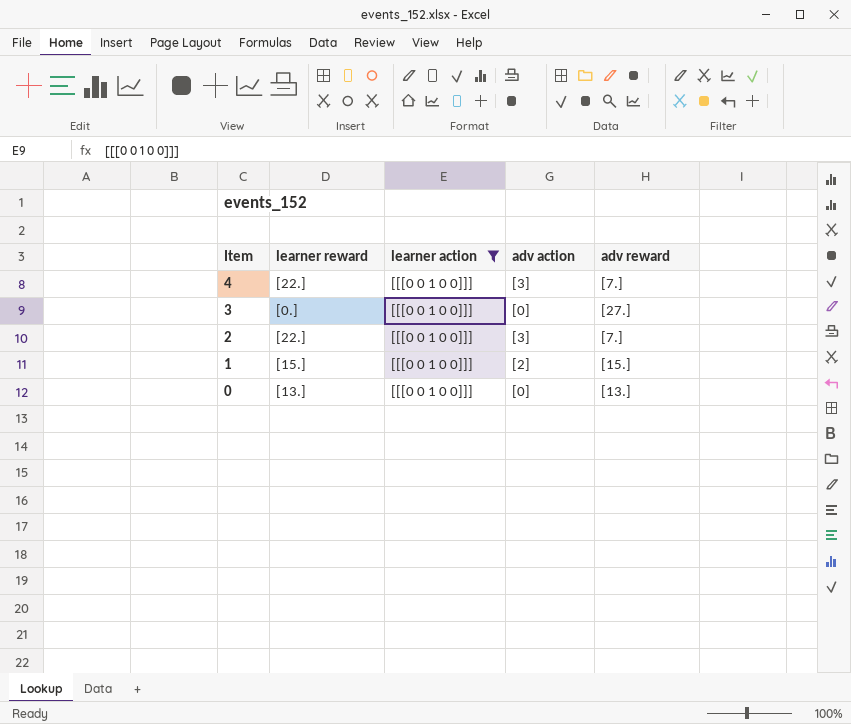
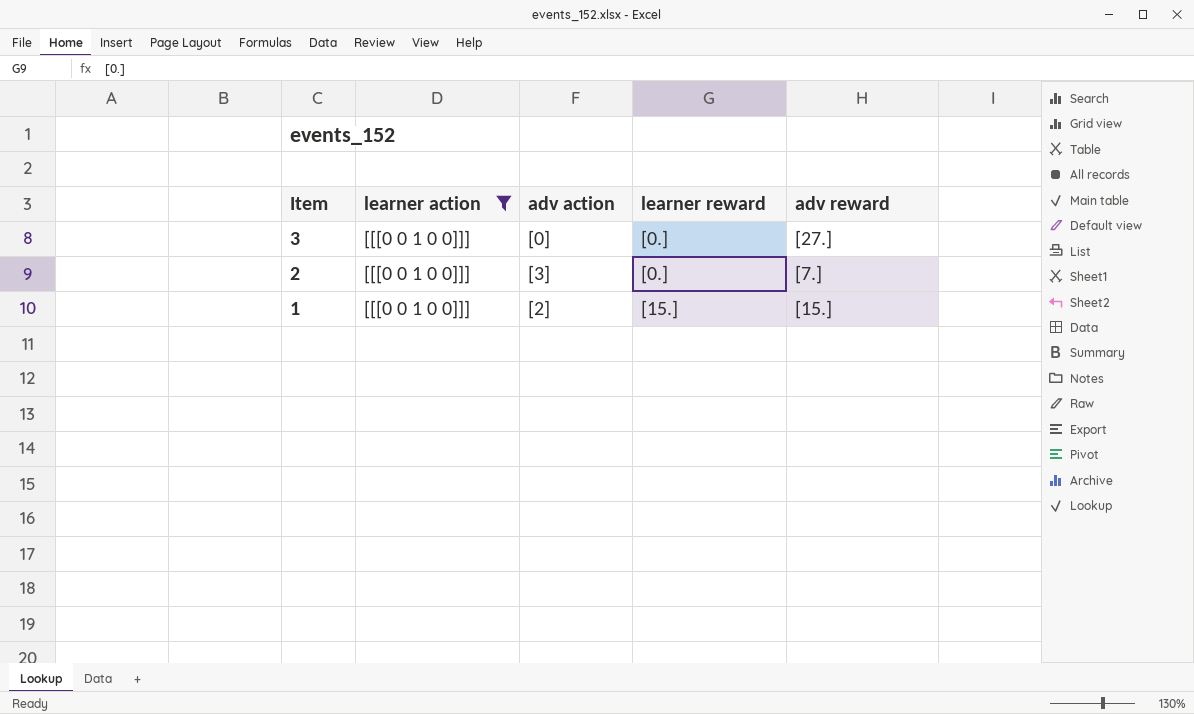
column learner reward | position: 2 -> 4
row 4: [22.] | [[[0 0 1 0 0]]] | [3] | [7.] -> none
row 0: [13.] | [[[0 0 1 0 0]]] | [0] | [13.] -> none
2 | learner reward: [22.] -> [0.]

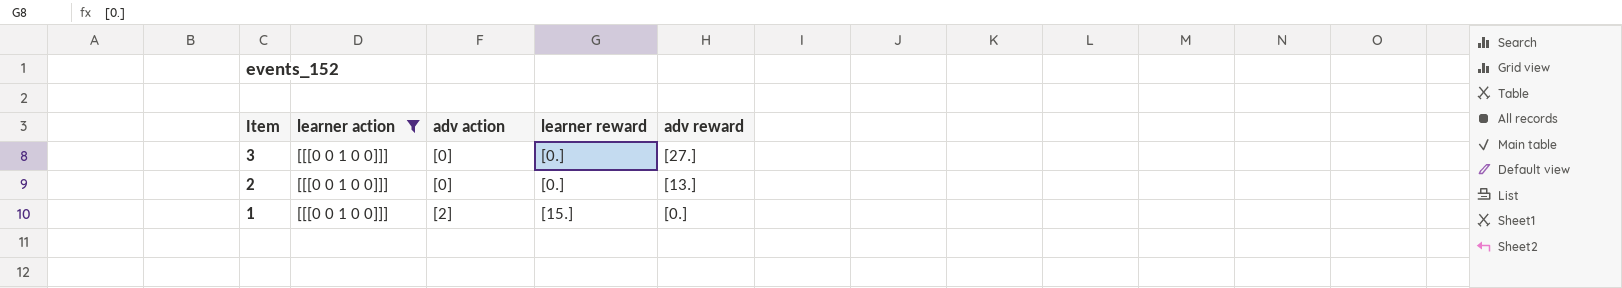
2 | adv action: [3] -> [0]
2 | adv reward: [7.] -> [13.]
1 | adv reward: [15.] -> [0.]

